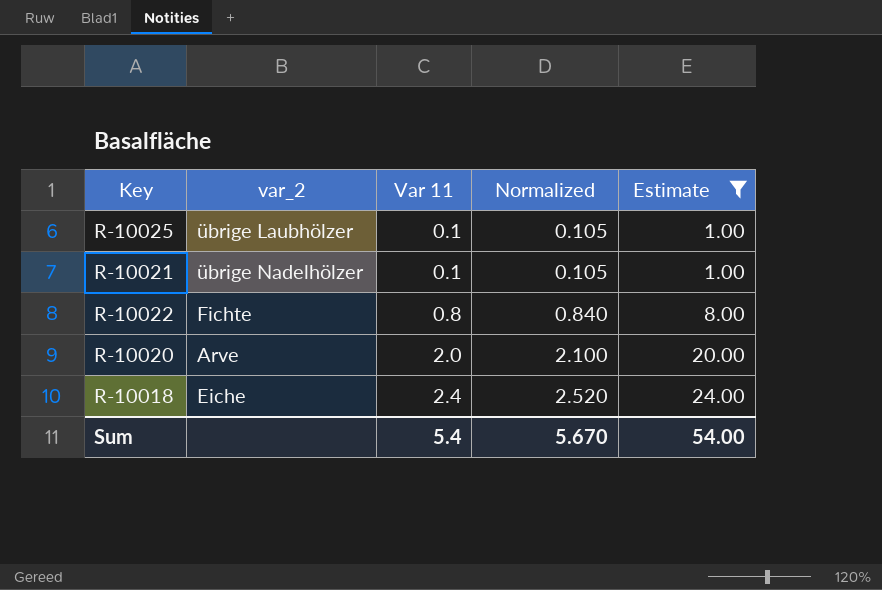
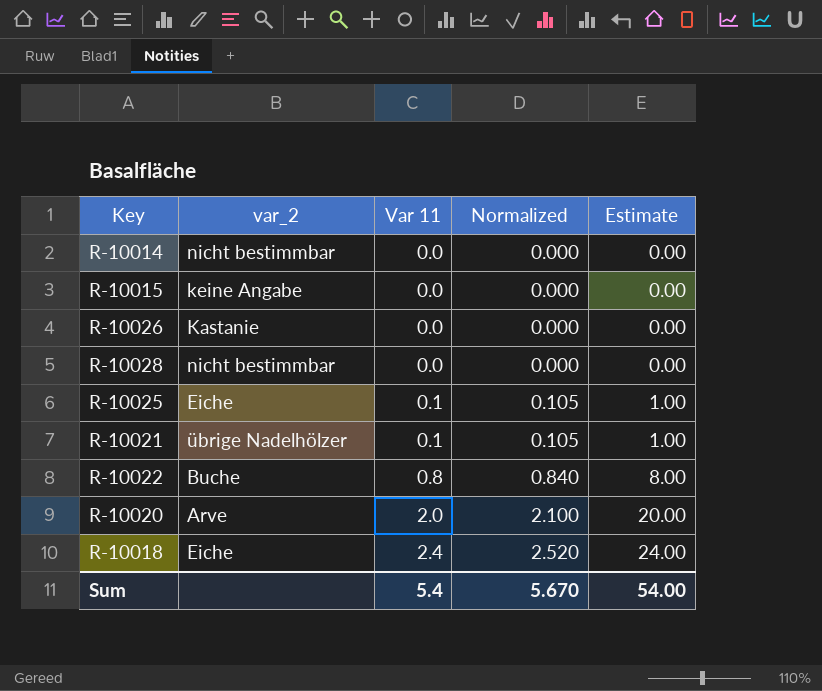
filter: Estimate != 0.00 -> none
R-10025 | var_2: übrige Laubhölzer -> Eiche
R-10022 | var_2: Fichte -> Buche

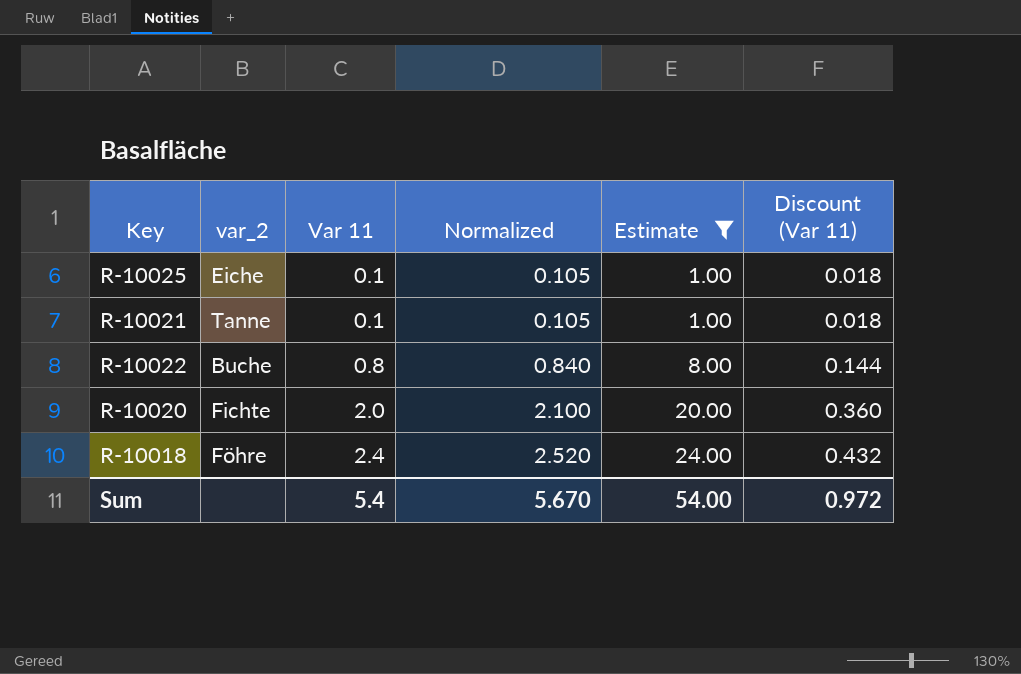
filter: none -> Estimate != 0.00
column Discount (Var 11) | formula: none -> [Var 11] * 0.18
R-10021 | var_2: übrige Nadelhölzer -> Tanne
R-10020 | var_2: Arve -> Fichte
R-10018 | var_2: Eiche -> Föhre

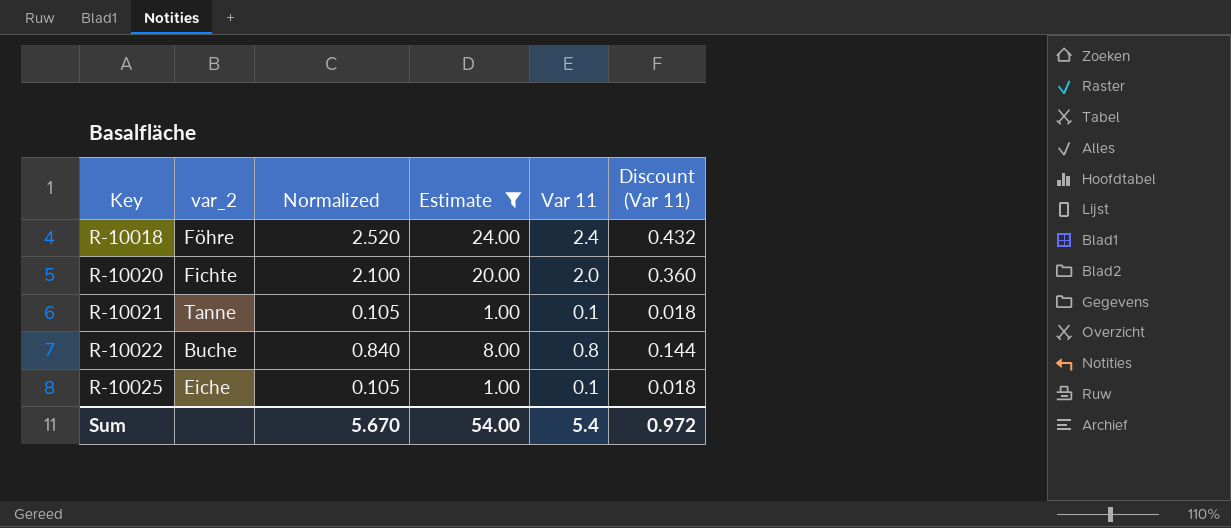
row order: Var 11 ascending -> Key ascending
column Var 11 | position: 3 -> 5

